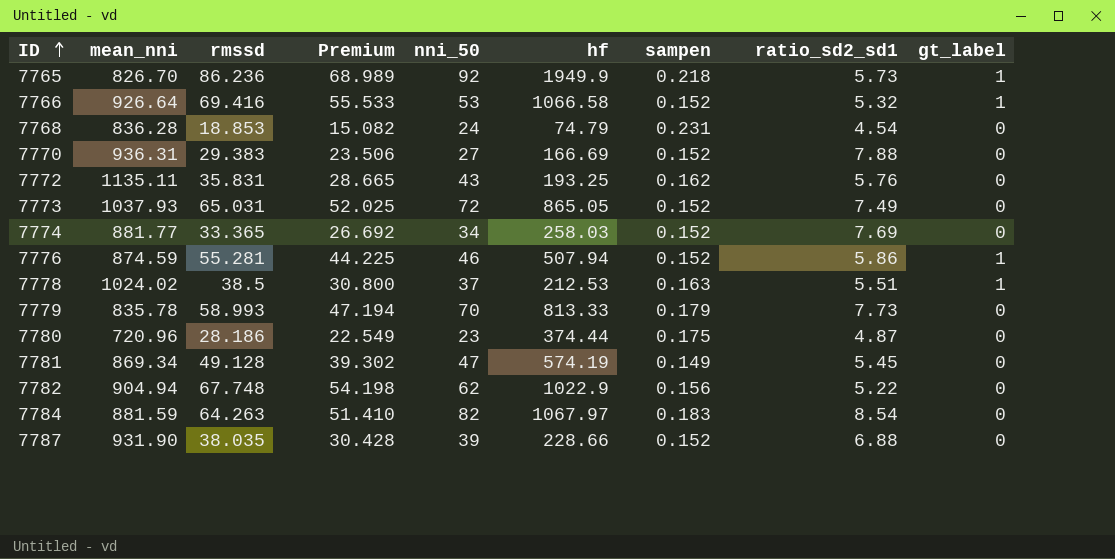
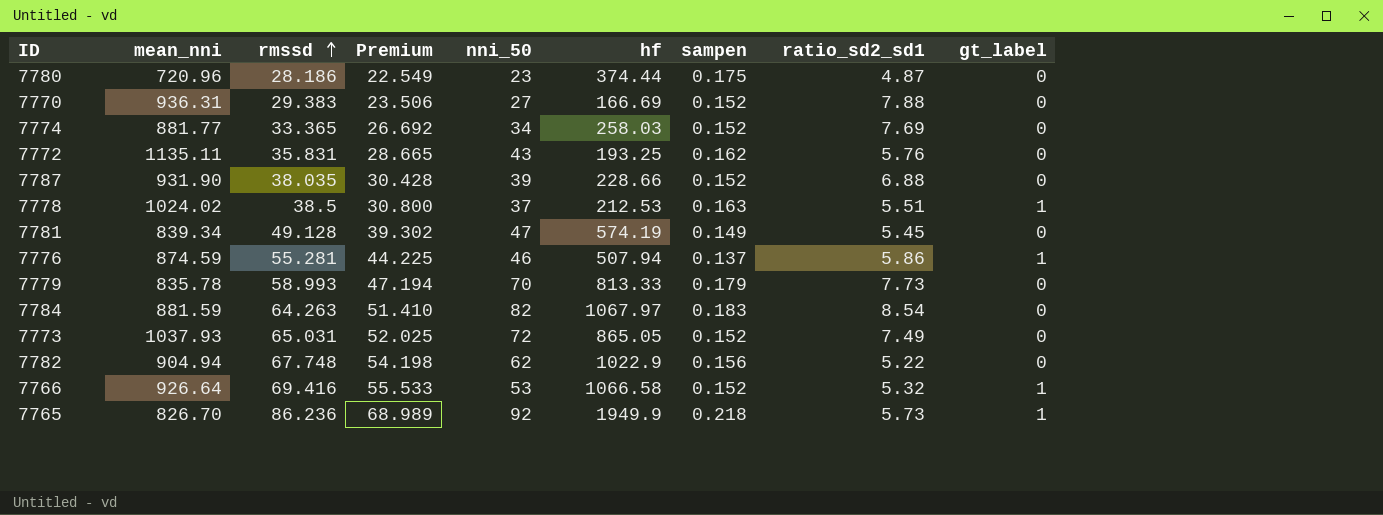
row order: ID ascending -> rmssd ascending
row 7768: 836.28 | 18.853 | 15.082 | 24 | 74.79 | 0.231 | 4.54 | 0 -> none
7781 | mean_nni: 869.34 -> 839.34
7776 | sampen: 0.152 -> 0.137

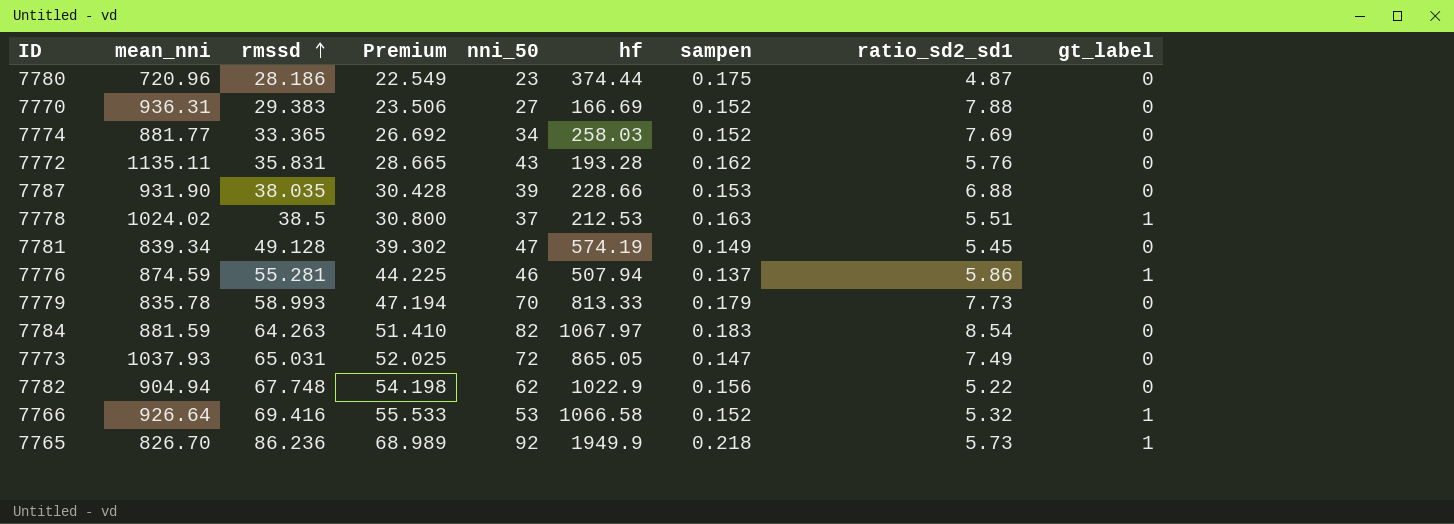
7772 | hf: 193.25 -> 193.28
7787 | sampen: 0.152 -> 0.153
7773 | sampen: 0.152 -> 0.147

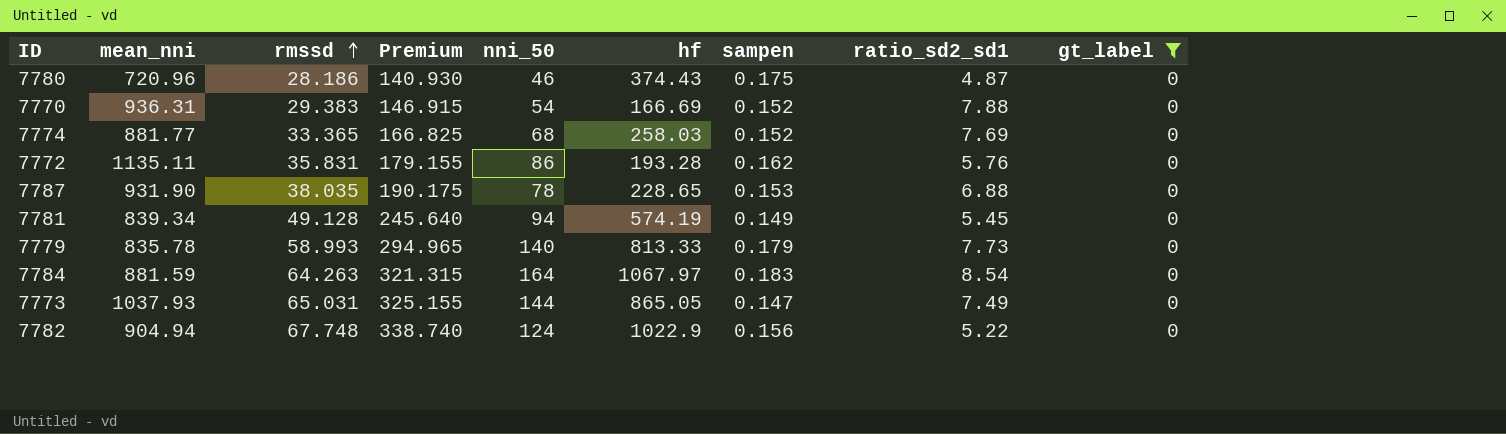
filter: none -> gt_label = 0
column Premium | formula: [rmssd] * 0.8 -> [rmssd] * 5
7780 | nni_50: 23 -> 46
7780 | hf: 374.44 -> 374.43
7770 | nni_50: 27 -> 54
7774 | nni_50: 34 -> 68
7772 | nni_50: 43 -> 86
7787 | nni_50: 39 -> 78
7787 | hf: 228.66 -> 228.65
7781 | nni_50: 47 -> 94
7779 | nni_50: 70 -> 140
7784 | nni_50: 82 -> 164
7773 | nni_50: 72 -> 144
7782 | nni_50: 62 -> 124

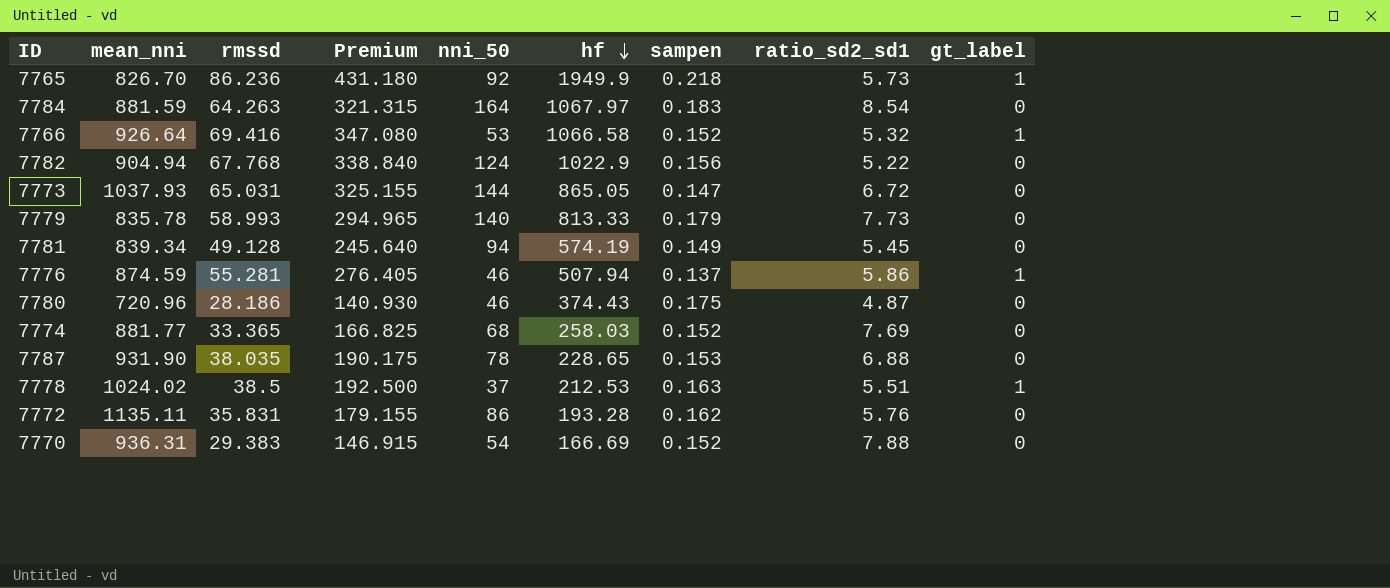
filter: gt_label = 0 -> none
row order: rmssd ascending -> hf descending
7782 | rmssd: 67.748 -> 67.768
7782 | Premium: 338.740 -> 338.840
7773 | ratio_sd2_sd1: 7.49 -> 6.72

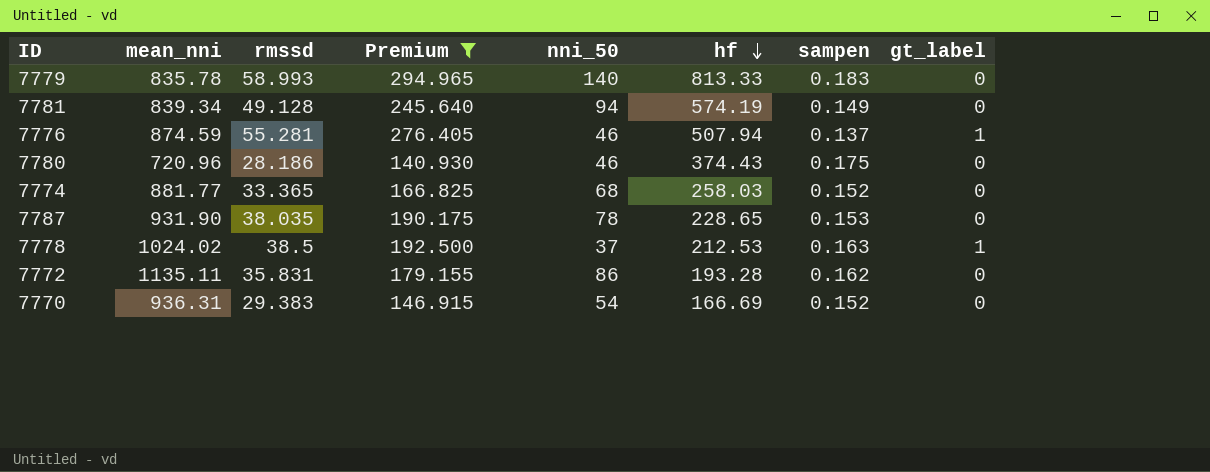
filter: none -> Premium <= 294.965
column ratio_sd2_sd1 | position: 8 -> none
7779 | sampen: 0.179 -> 0.183

